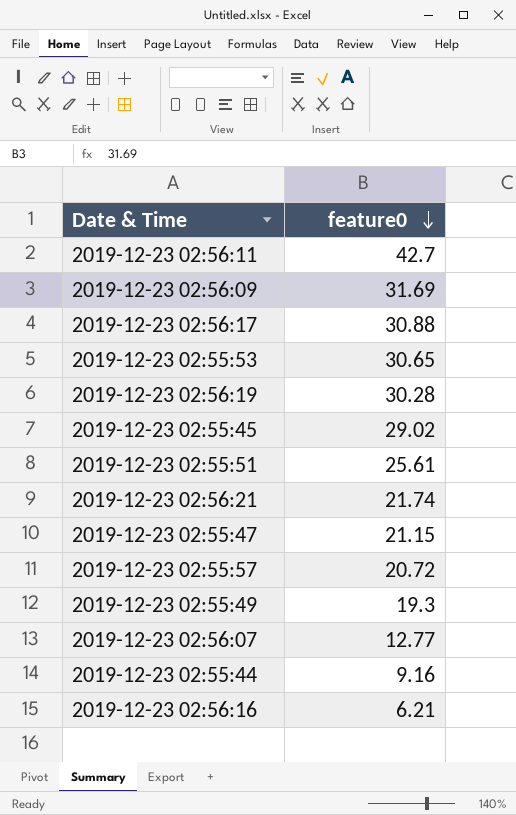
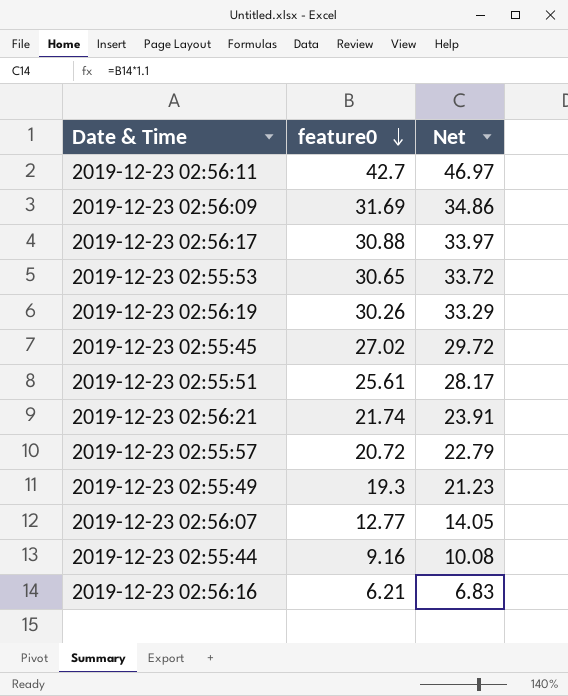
column Net | formula: none -> [feature0] * 1.1
row 2019-12-23 02:55:47: 21.15 -> none
2019-12-23 02:56:19 | feature0: 30.28 -> 30.26
2019-12-23 02:55:45 | feature0: 29.02 -> 27.02

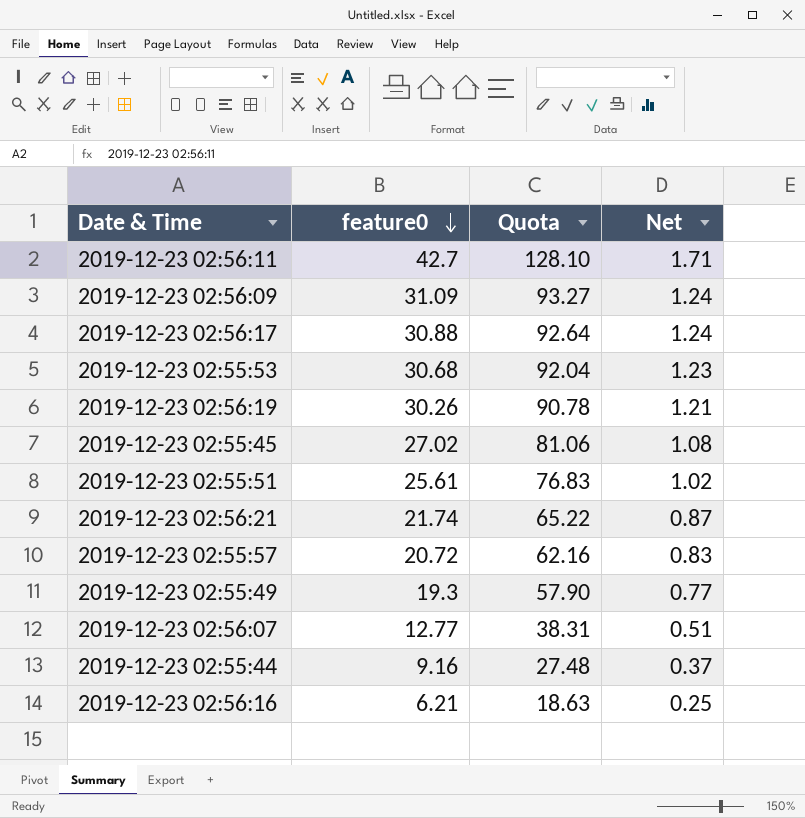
column Quota | formula: none -> [feature0] * 3
column Net | formula: [feature0] * 1.1 -> [feature0] * 0.04
2019-12-23 02:56:09 | feature0: 31.69 -> 31.09
2019-12-23 02:55:53 | feature0: 30.65 -> 30.68

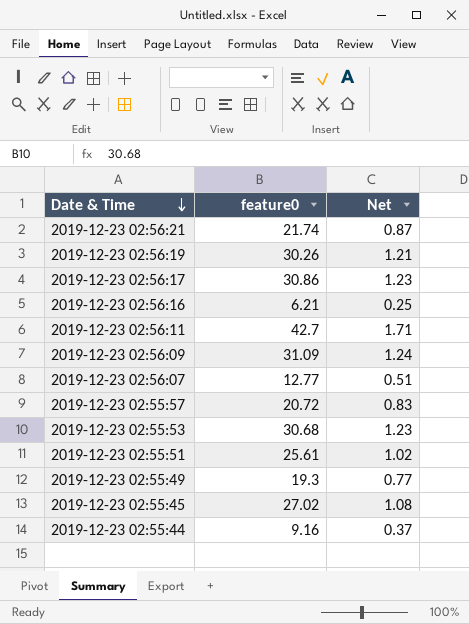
row order: feature0 descending -> Date & Time descending
column Quota | formula: [feature0] * 3 -> none
2019-12-23 02:56:17 | feature0: 30.88 -> 30.86
2019-12-23 02:56:17 | Net: 1.24 -> 1.23

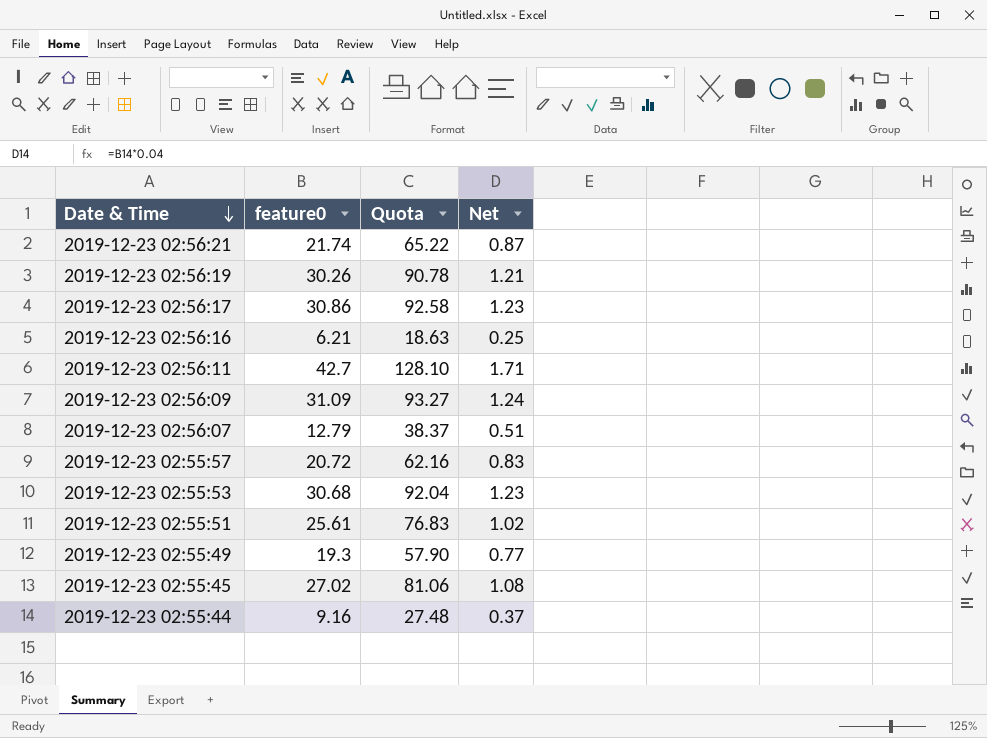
column Quota | formula: none -> [feature0] * 3
2019-12-23 02:56:07 | feature0: 12.77 -> 12.79

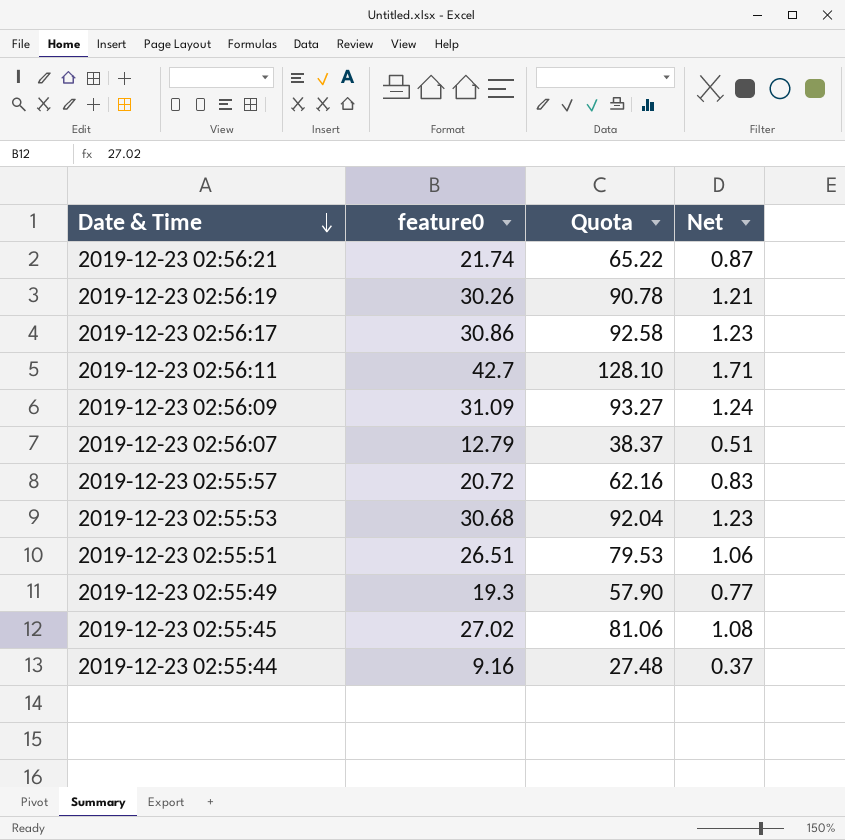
row 2019-12-23 02:56:16: 6.21 | 18.63 | 0.25 -> none
2019-12-23 02:55:51 | feature0: 25.61 -> 26.51
2019-12-23 02:55:51 | Quota: 76.83 -> 79.53
2019-12-23 02:55:51 | Net: 1.02 -> 1.06

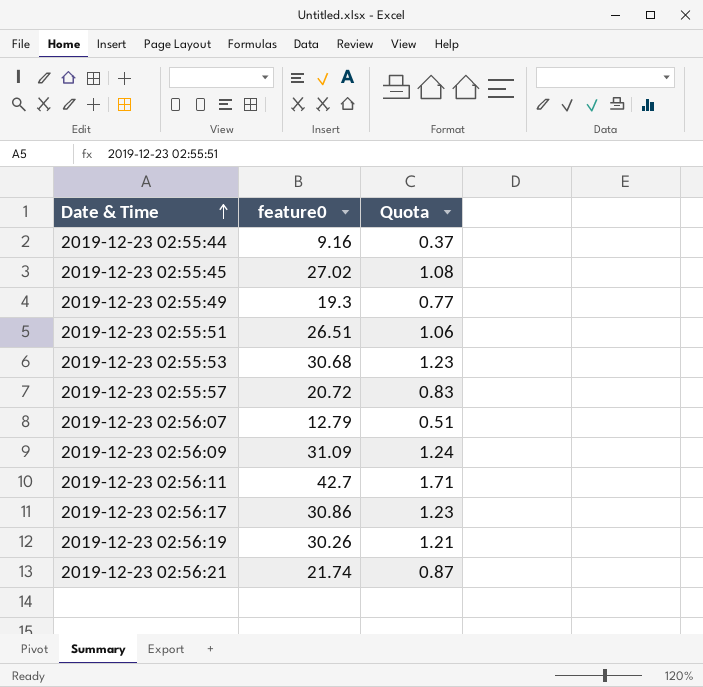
row order: Date & Time descending -> Date & Time ascending
column Net | formula: [feature0] * 0.04 -> none
column Quota | formula: [feature0] * 3 -> [feature0] * 0.04

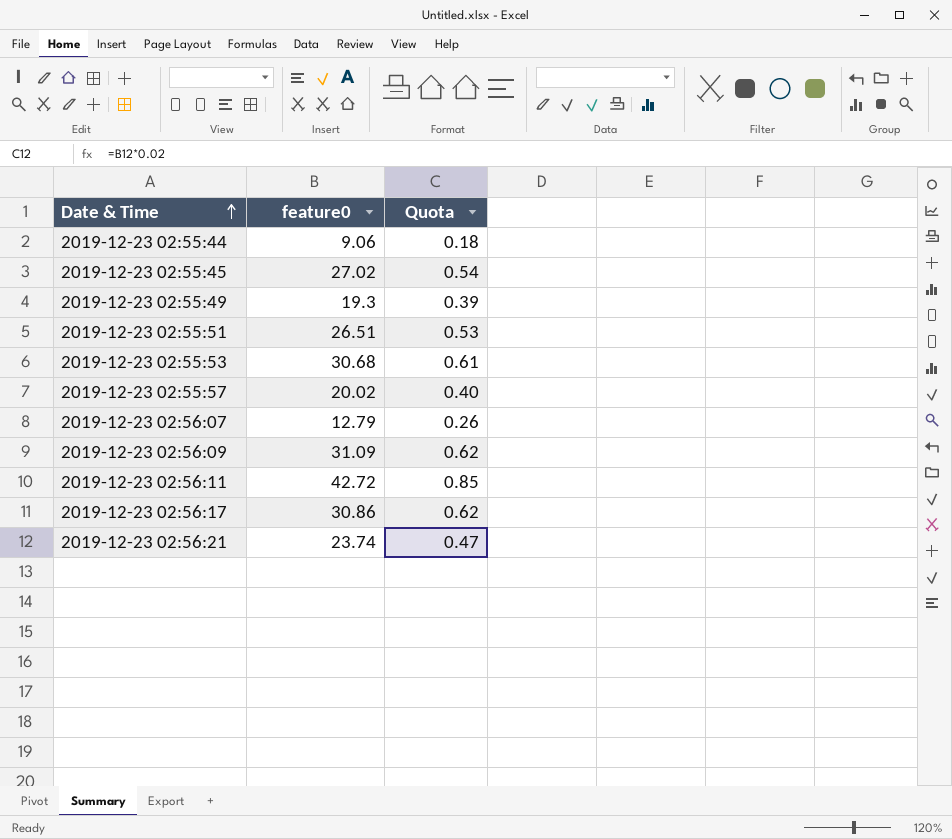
column Quota | formula: [feature0] * 0.04 -> [feature0] * 0.02
row 2019-12-23 02:56:19: 30.26 | 1.21 -> none
2019-12-23 02:55:44 | feature0: 9.16 -> 9.06
2019-12-23 02:55:57 | feature0: 20.72 -> 20.02
2019-12-23 02:56:11 | feature0: 42.7 -> 42.72
2019-12-23 02:56:21 | feature0: 21.74 -> 23.74

